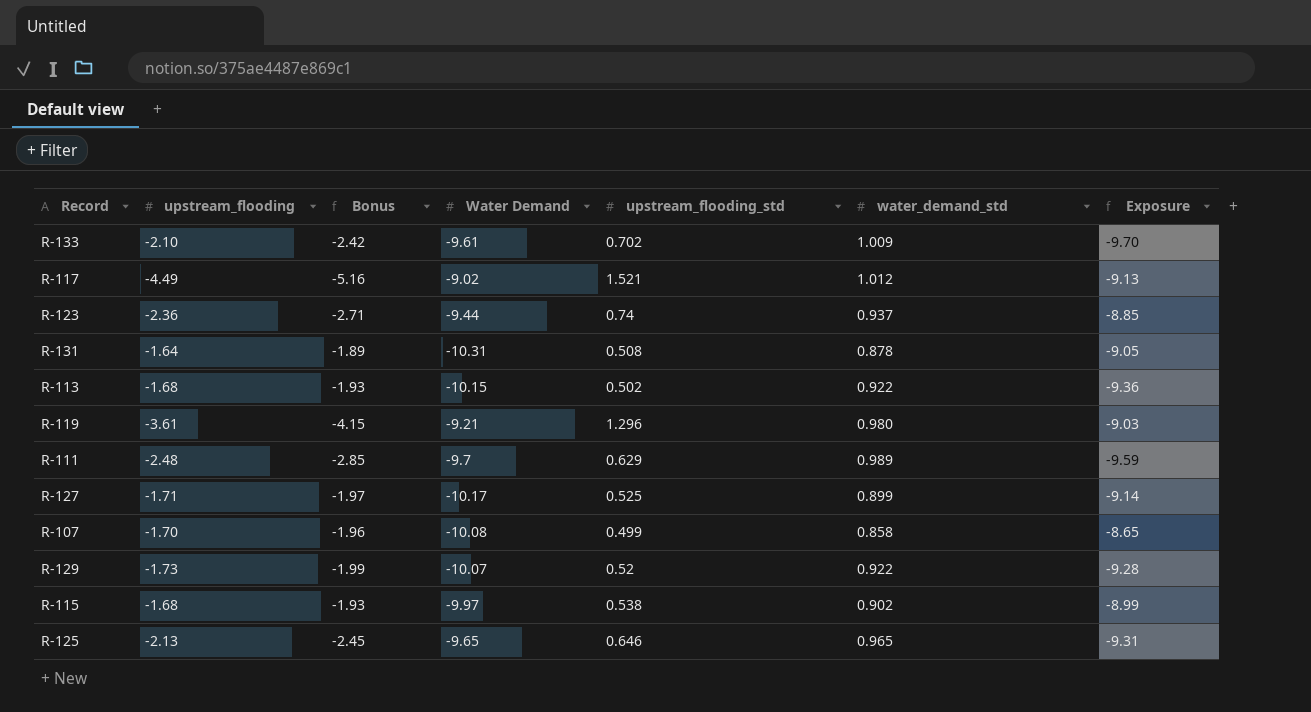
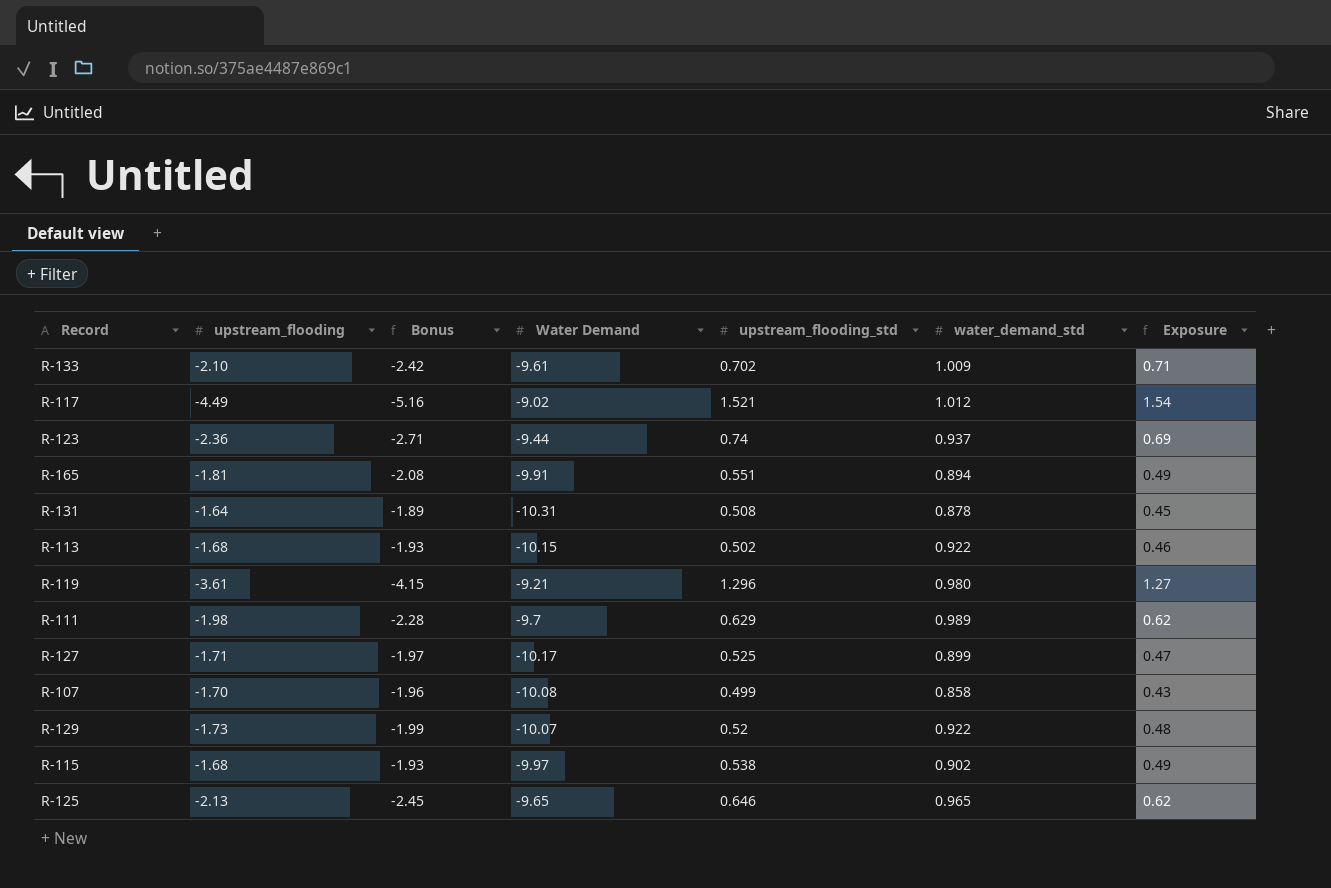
column Exposure | formula: [Water Demand] * [water_demand_std] -> [upstream_flooding_std] * [water_demand_std]
row R-165: none -> -1.81 | -2.08 | -9.91 | 0.551 | 0.894 | 0.49
R-111 | upstream_flooding: -2.48 -> -1.98
R-111 | Bonus: -2.85 -> -2.28

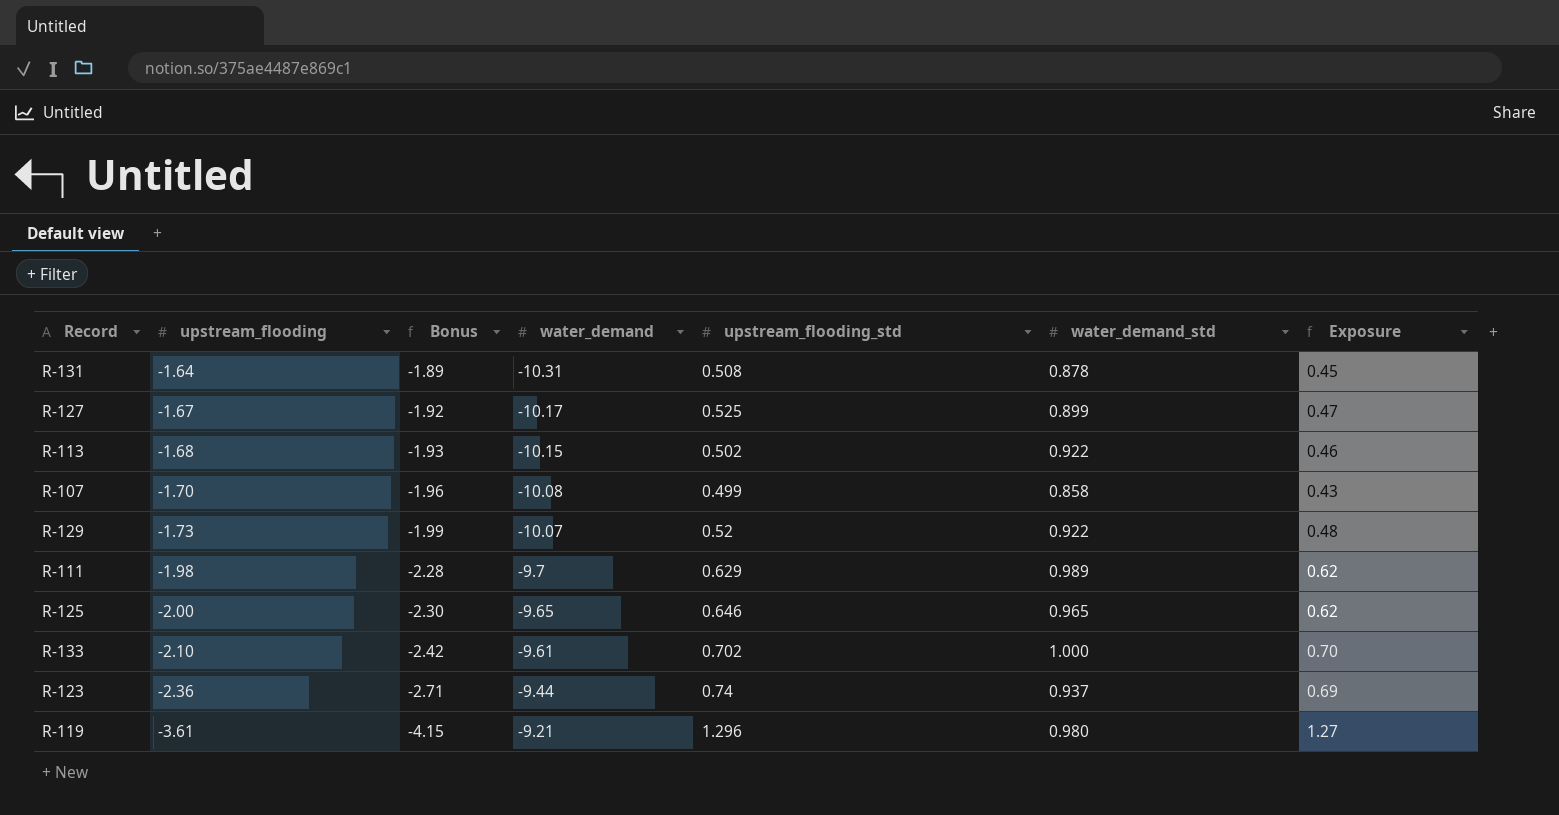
row order: none -> upstream_flooding descending
column name: Water Demand -> water_demand
row R-117: -4.49 | -5.16 | -9.02 | 1.521 | 1.012 | 1.54 -> none
row R-165: -1.81 | -2.08 | -9.91 | 0.551 | 0.894 | 0.49 -> none
row R-115: -1.68 | -1.93 | -9.97 | 0.538 | 0.902 | 0.49 -> none
R-127 | upstream_flooding: -1.71 -> -1.67
R-127 | Bonus: -1.97 -> -1.92
R-125 | upstream_flooding: -2.13 -> -2.00
R-125 | Bonus: -2.45 -> -2.30
R-133 | water_demand_std: 1.009 -> 1.000
R-133 | Exposure: 0.71 -> 0.70

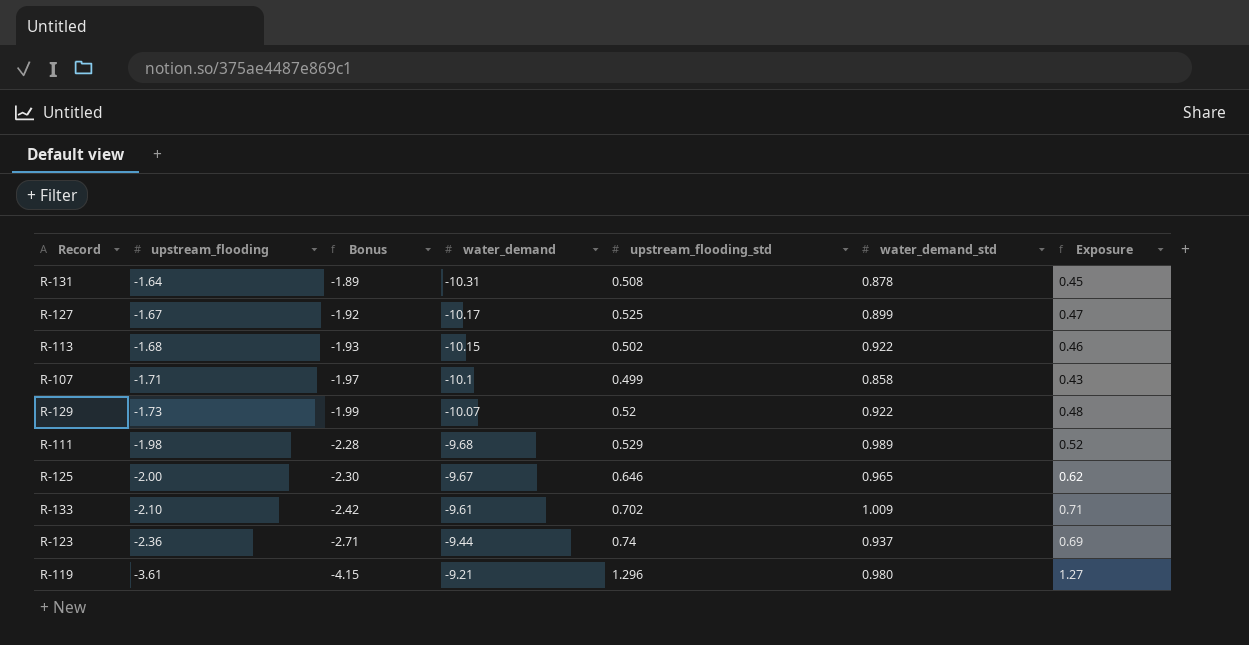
R-107 | upstream_flooding: -1.70 -> -1.71
R-107 | Bonus: -1.96 -> -1.97
R-107 | water_demand: -10.08 -> -10.1
R-111 | water_demand: -9.7 -> -9.68
R-111 | upstream_flooding_std: 0.629 -> 0.529
R-111 | Exposure: 0.62 -> 0.52
R-125 | water_demand: -9.65 -> -9.67
R-133 | water_demand_std: 1.000 -> 1.009
R-133 | Exposure: 0.70 -> 0.71

